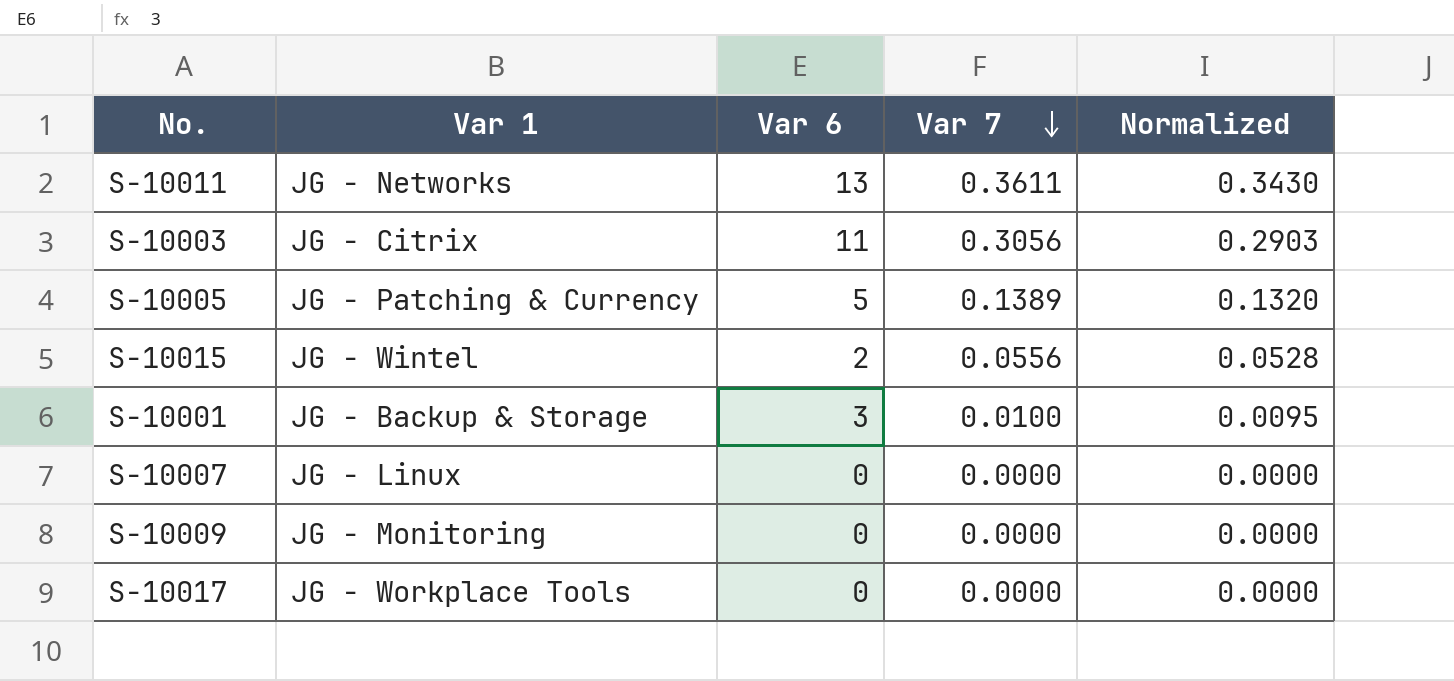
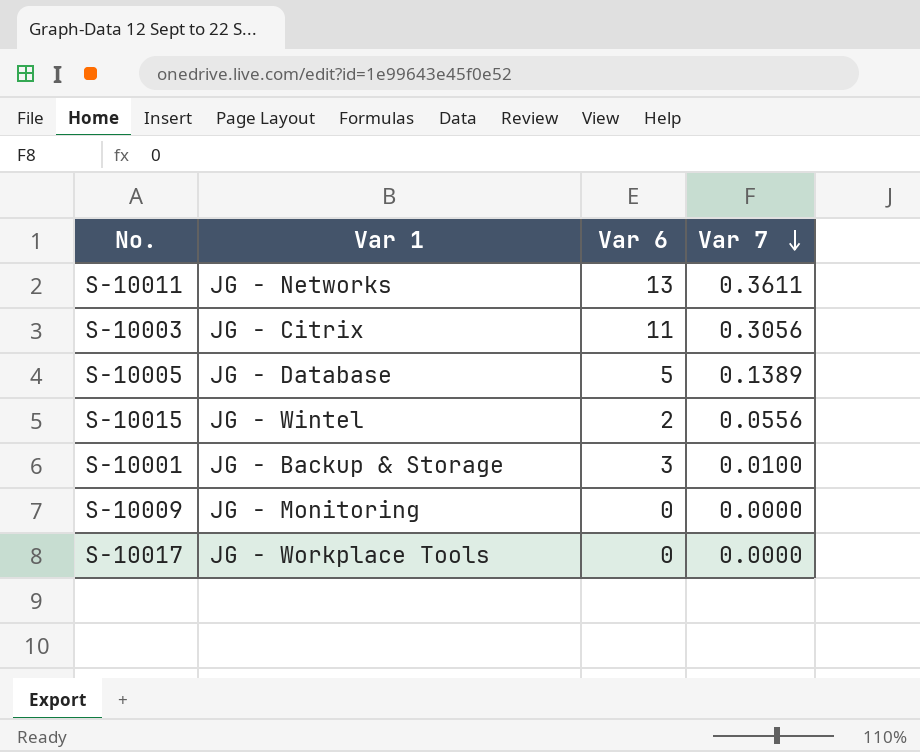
column Normalized | formula: [Var 7] * 0.95 -> none
row S-10007: JG - Linux | 0 | 0.0000 | 0.0000 -> none
S-10005 | Var 1: JG - Patching & Currency -> JG - Database

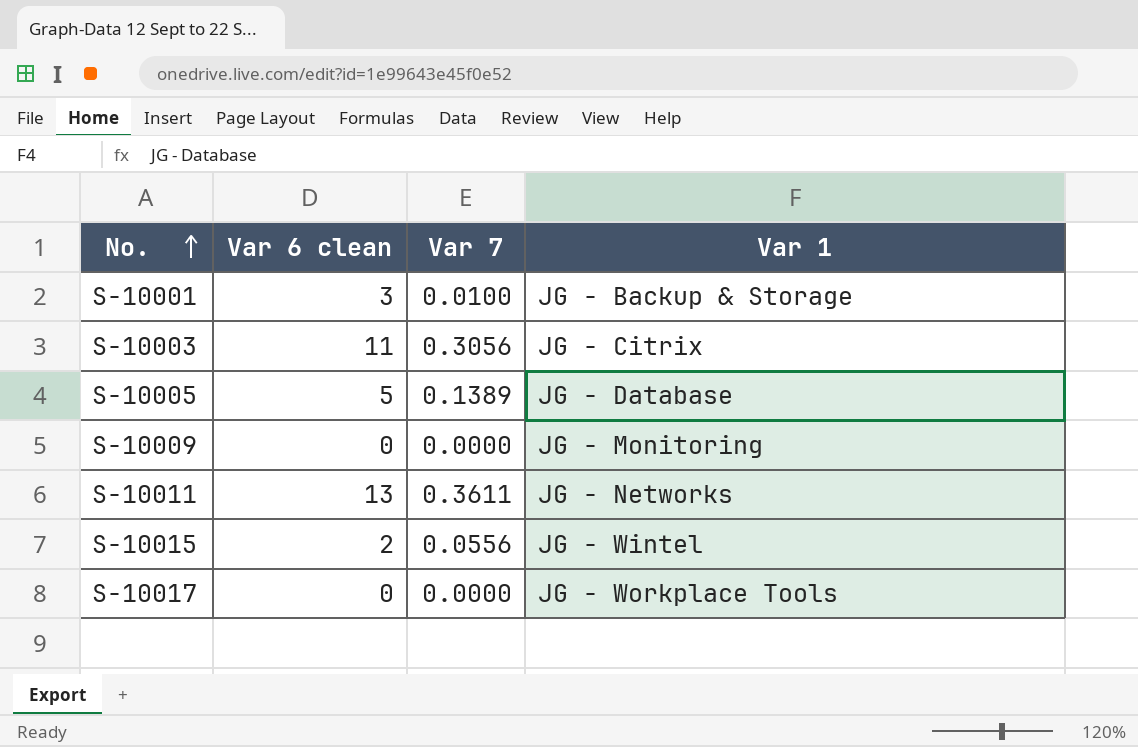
row order: Var 7 descending -> No. ascending
column name: Var 6 -> Var 6 clean
column Var 1 | position: 2 -> 4

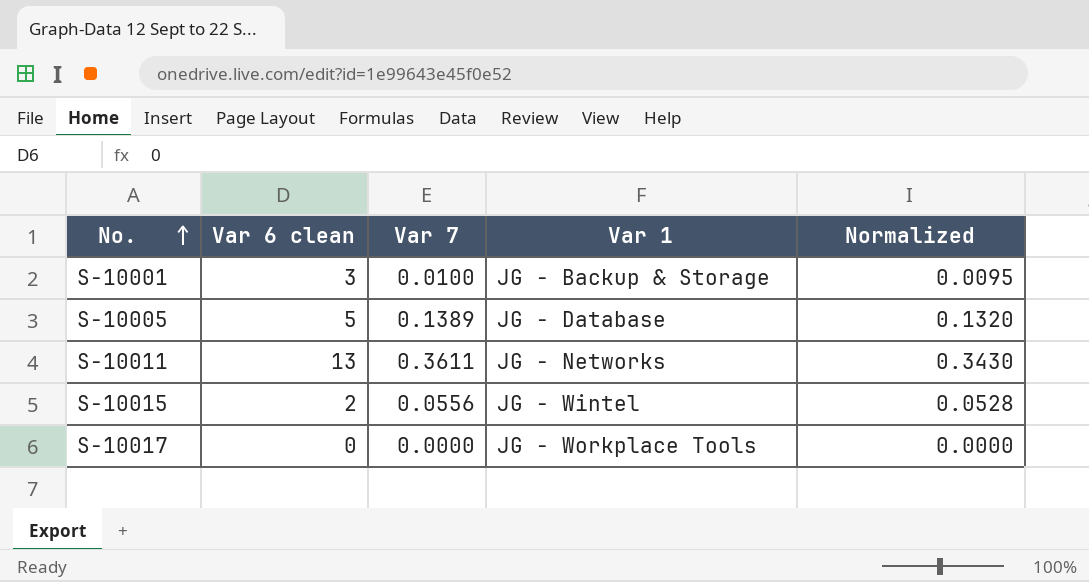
column Normalized | formula: none -> [Var 7] * 0.95
row S-10003: 11 | 0.3056 | JG - Citrix -> none
row S-10009: 0 | 0.0000 | JG - Monitoring -> none

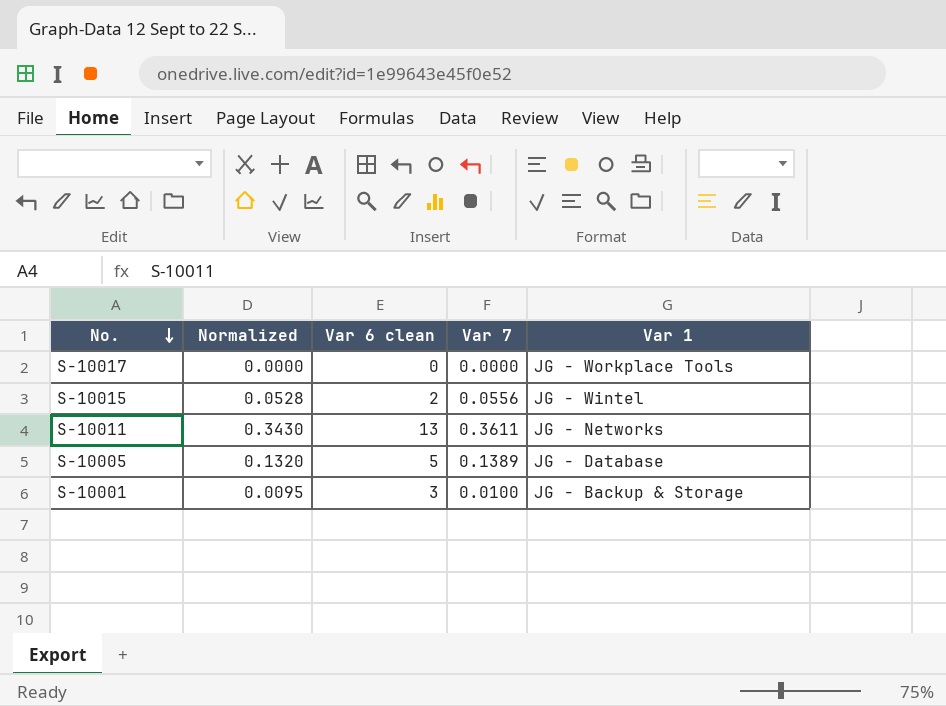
row order: No. ascending -> No. descending
column Normalized | position: 5 -> 2

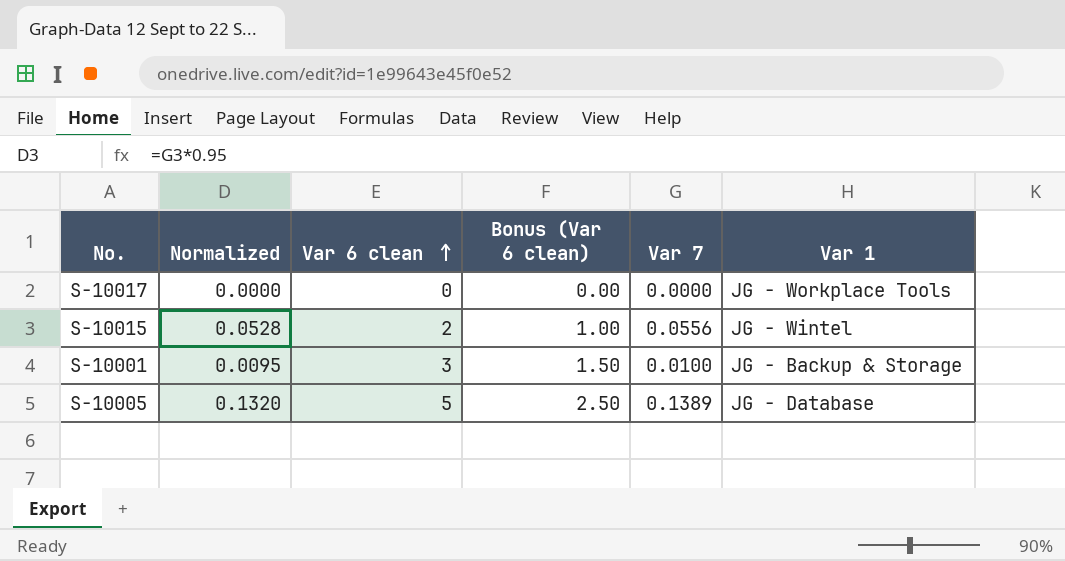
row order: No. descending -> Var 6 clean ascending
column Bonus (Var 6 clean) | formula: none -> [Var 6 clean] * 0.5
row S-10011: 0.3430 | 13 | 0.3611 | JG - Networks -> none

